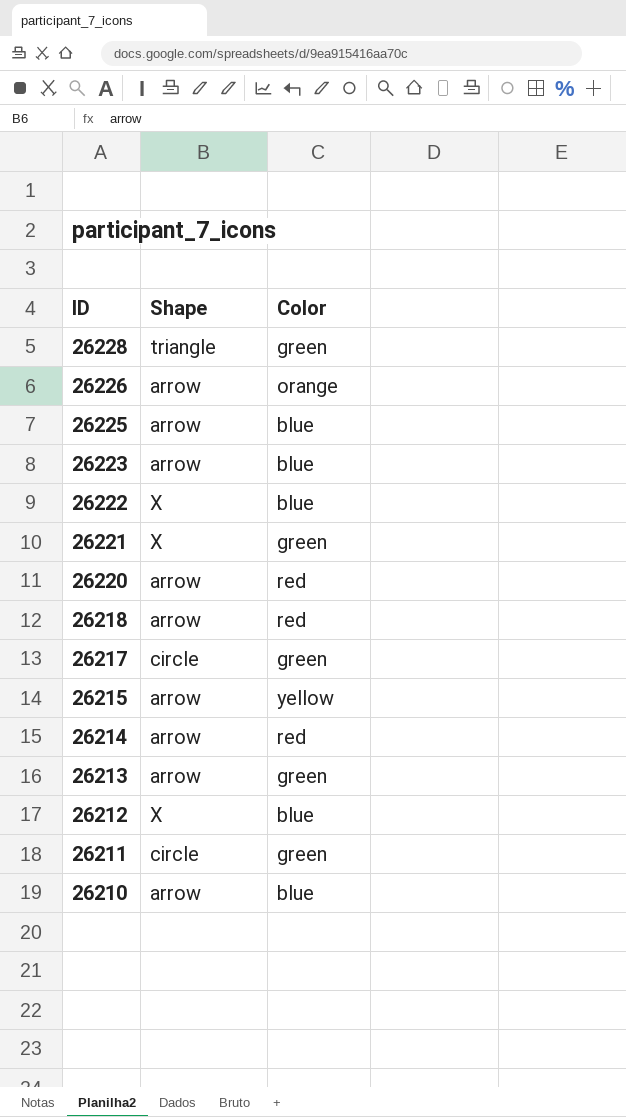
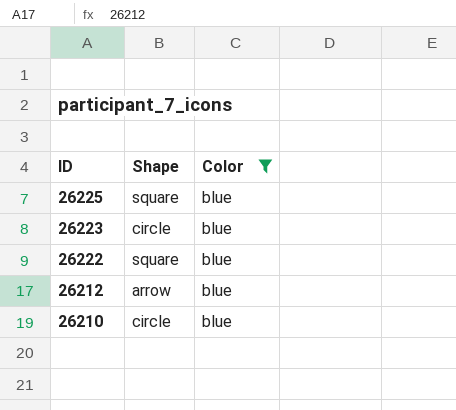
filter: none -> Color = blue
26225 | Shape: arrow -> square
26223 | Shape: arrow -> circle
26222 | Shape: X -> square
26212 | Shape: X -> arrow
26210 | Shape: arrow -> circle

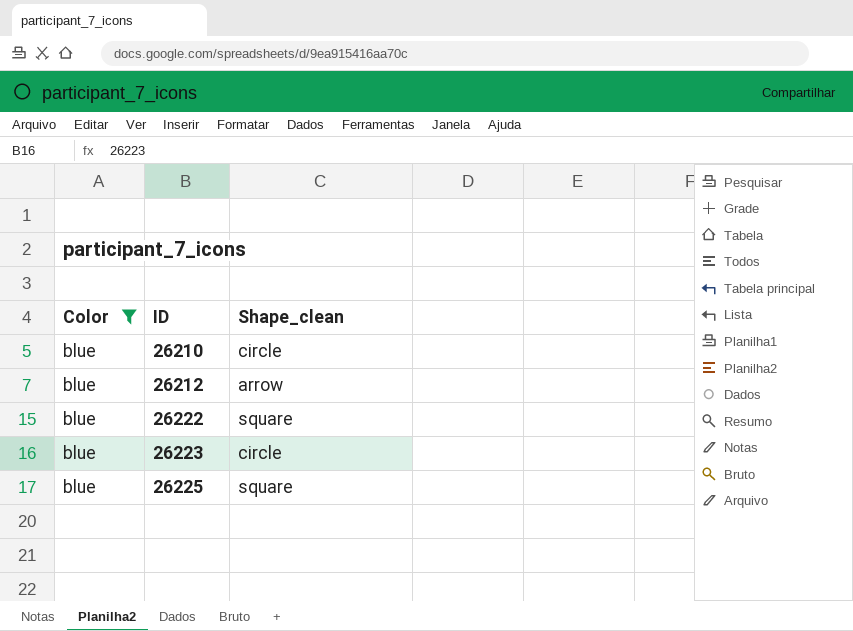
row order: ID descending -> ID ascending
column Color | position: 3 -> 1
column name: Shape -> Shape_clean

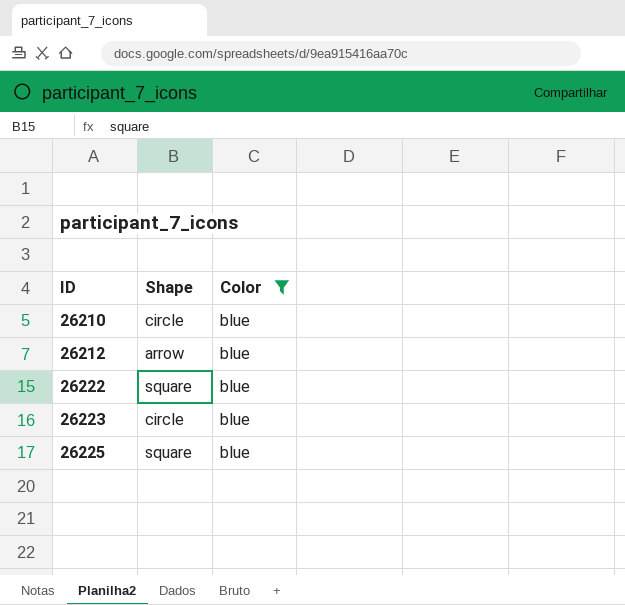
column name: Shape_clean -> Shape
column Color | position: 1 -> 3

